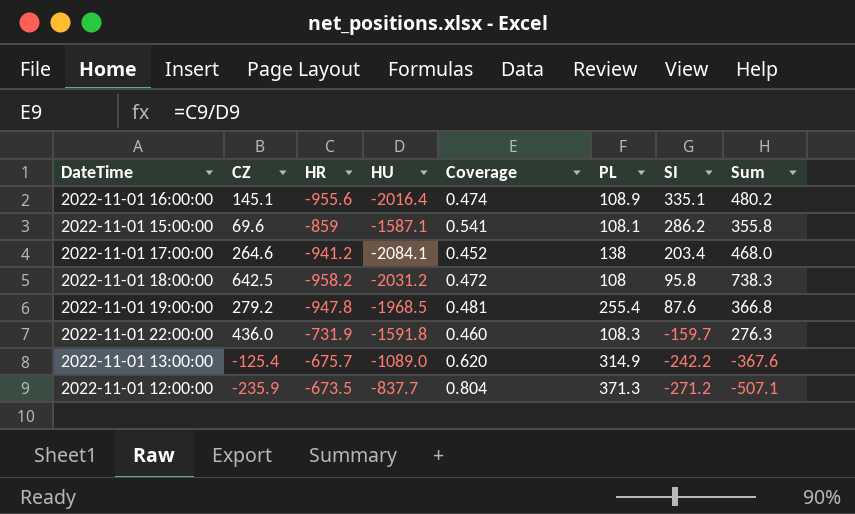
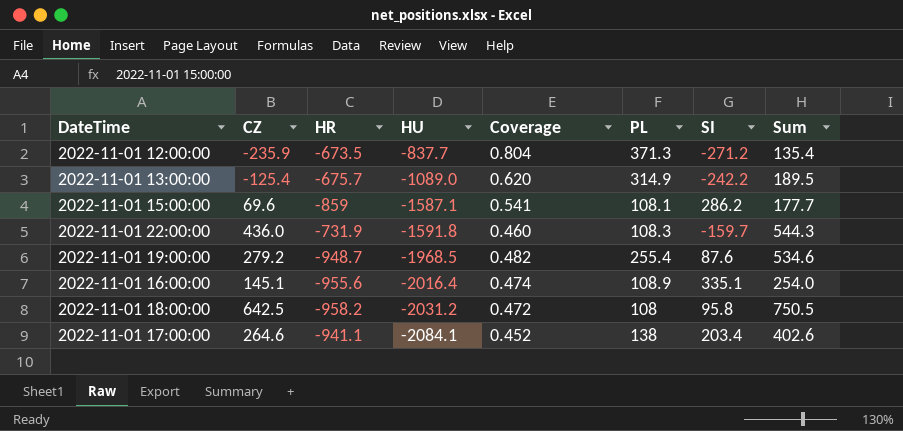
row order: SI descending -> HU descending
column Sum | formula: [CZ] + [SI] -> [CZ] + [PL]
2022-11-01 19:00:00 | HR: -947.8 -> -948.7
2022-11-01 19:00:00 | Coverage: 0.481 -> 0.482
2022-11-01 17:00:00 | HR: -941.2 -> -941.1

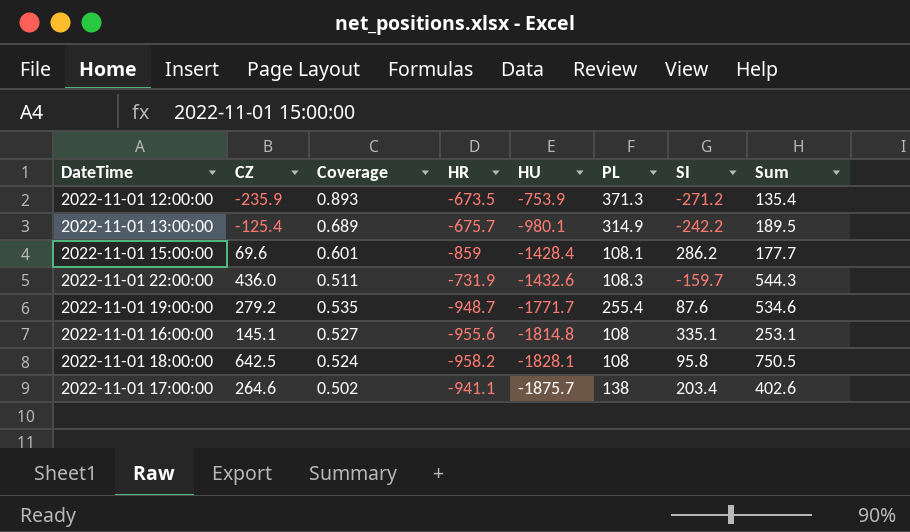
column Coverage | position: 5 -> 3
2022-11-01 12:00:00 | Coverage: 0.804 -> 0.893
2022-11-01 12:00:00 | HU: -837.7 -> -753.9
2022-11-01 13:00:00 | Coverage: 0.620 -> 0.689
2022-11-01 13:00:00 | HU: -1089.0 -> -980.1
2022-11-01 15:00:00 | Coverage: 0.541 -> 0.601
2022-11-01 15:00:00 | HU: -1587.1 -> -1428.4
2022-11-01 22:00:00 | Coverage: 0.460 -> 0.511
2022-11-01 22:00:00 | HU: -1591.8 -> -1432.6
2022-11-01 19:00:00 | Coverage: 0.482 -> 0.535
2022-11-01 19:00:00 | HU: -1968.5 -> -1771.7
2022-11-01 16:00:00 | Coverage: 0.474 -> 0.527
2022-11-01 16:00:00 | HU: -2016.4 -> -1814.8
2022-11-01 16:00:00 | PL: 108.9 -> 108
2022-11-01 16:00:00 | Sum: 254.0 -> 253.1
2022-11-01 18:00:00 | Coverage: 0.472 -> 0.524
2022-11-01 18:00:00 | HU: -2031.2 -> -1828.1
2022-11-01 17:00:00 | Coverage: 0.452 -> 0.502
2022-11-01 17:00:00 | HU: -2084.1 -> -1875.7

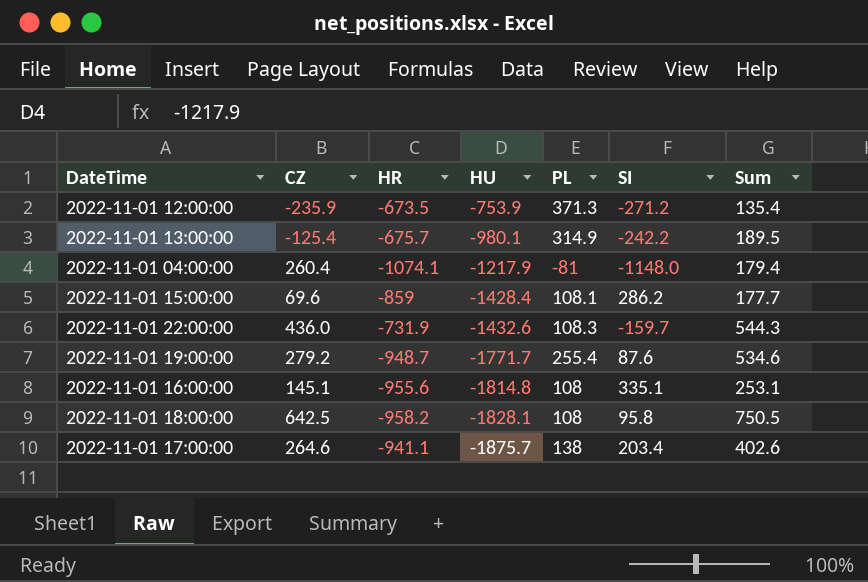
column Coverage | formula: [HR] / [HU] -> none
row 2022-11-01 04:00:00: none -> 260.4 | -1074.1 | -1217.9 | -81 | -1148.0 | 179.4

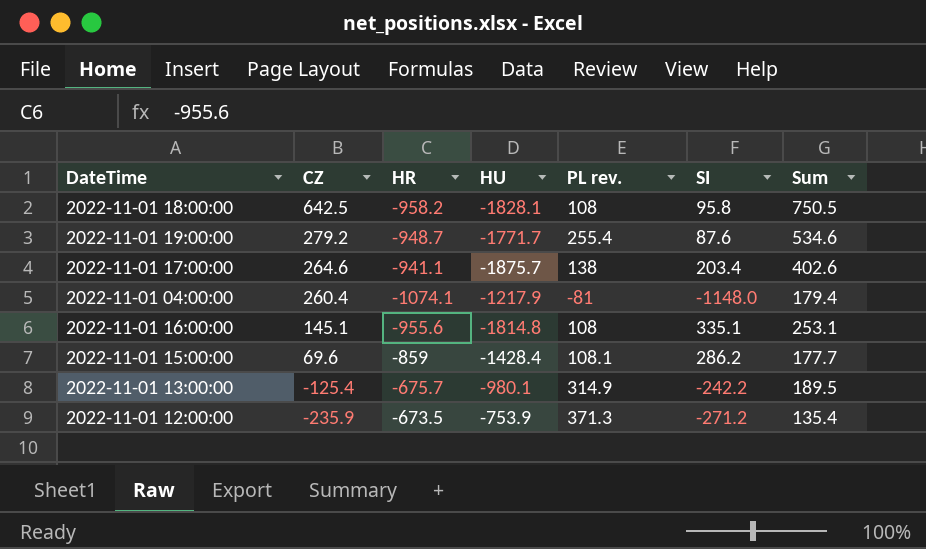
row order: HU descending -> CZ descending
column name: PL -> PL rev.
row 2022-11-01 22:00:00: 436.0 | -731.9 | -1432.6 | 108.3 | -159.7 | 544.3 -> none

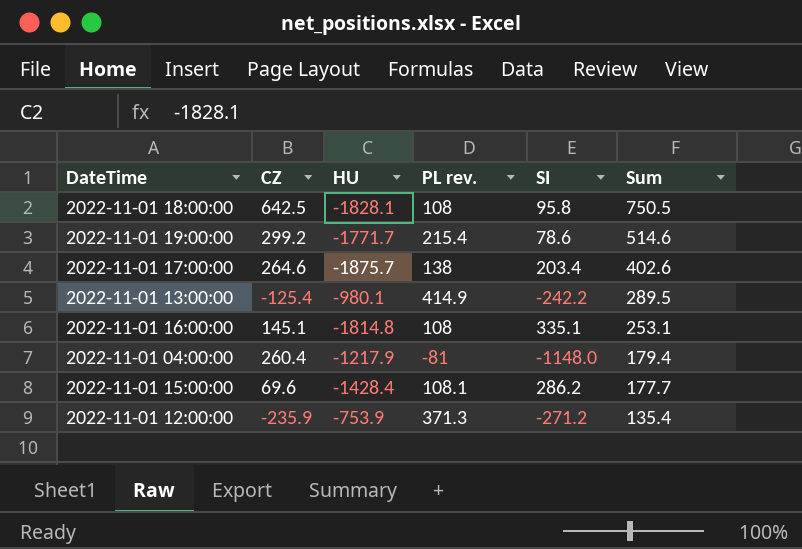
row order: CZ descending -> Sum descending
column HR | position: 3 -> none
2022-11-01 19:00:00 | CZ: 279.2 -> 299.2
2022-11-01 19:00:00 | PL rev.: 255.4 -> 215.4
2022-11-01 19:00:00 | SI: 87.6 -> 78.6
2022-11-01 19:00:00 | Sum: 534.6 -> 514.6
2022-11-01 13:00:00 | PL rev.: 314.9 -> 414.9
2022-11-01 13:00:00 | Sum: 189.5 -> 289.5

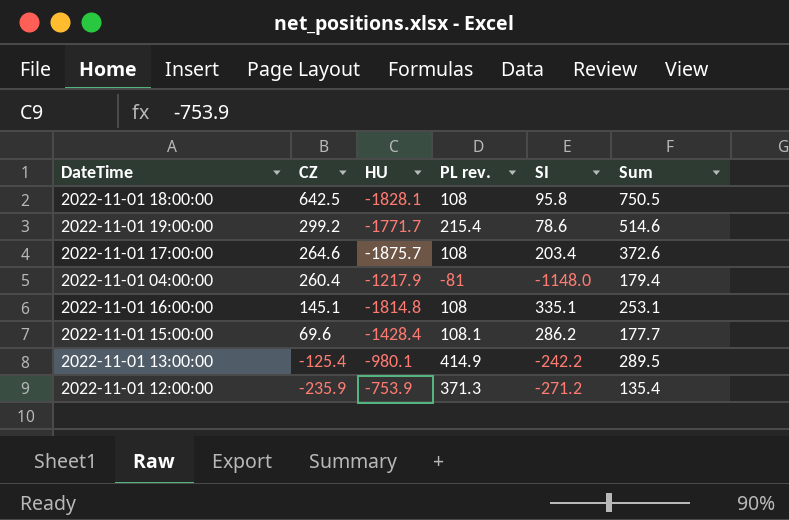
row order: Sum descending -> CZ descending
2022-11-01 17:00:00 | PL rev.: 138 -> 108
2022-11-01 17:00:00 | Sum: 402.6 -> 372.6

